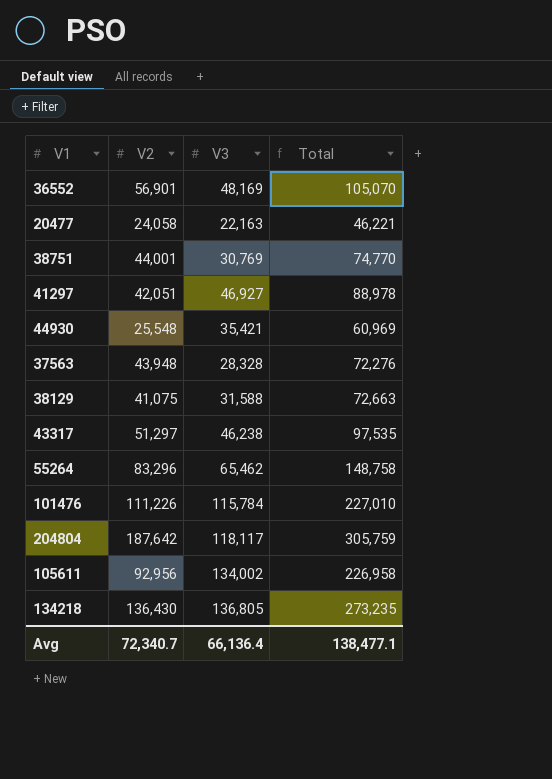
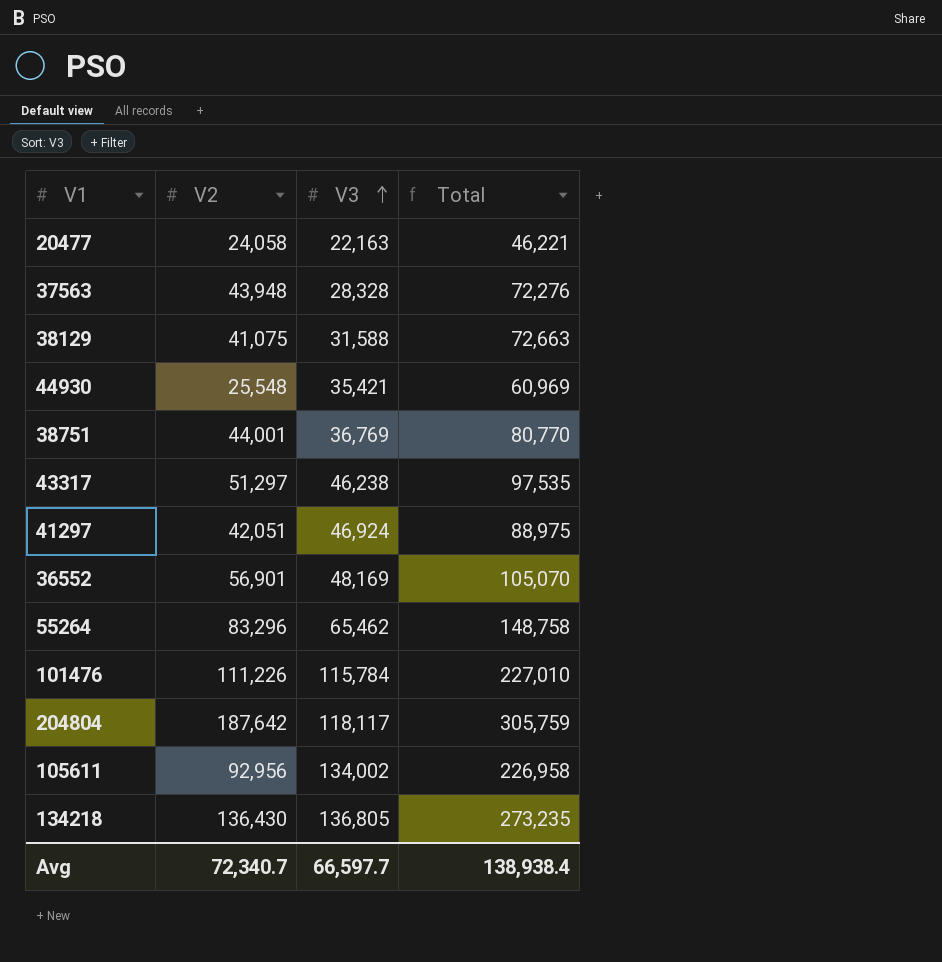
row order: none -> V3 ascending
38751 | V3: 30,769 -> 36,769
38751 | Total: 74,770 -> 80,770
41297 | V3: 46,927 -> 46,924
41297 | Total: 88,978 -> 88,975
Avg | V3: 66,136.4 -> 66,597.7
Avg | Total: 138,477.1 -> 138,938.4

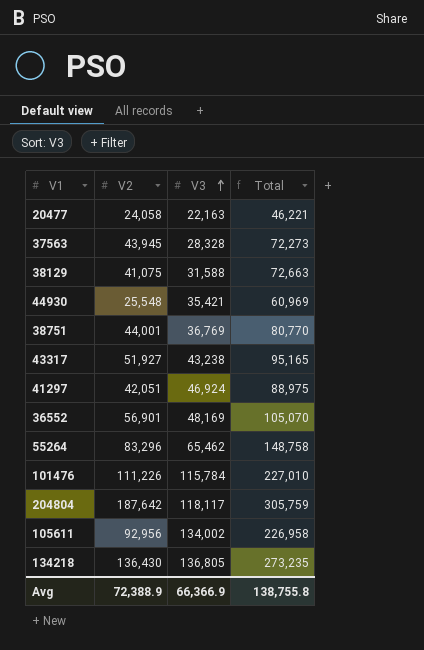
37563 | V2: 43,948 -> 43,945
37563 | Total: 72,276 -> 72,273
43317 | V2: 51,297 -> 51,927
43317 | V3: 46,238 -> 43,238
43317 | Total: 97,535 -> 95,165
Avg | V2: 72,340.7 -> 72,388.9
Avg | V3: 66,597.7 -> 66,366.9
Avg | Total: 138,938.4 -> 138,755.8

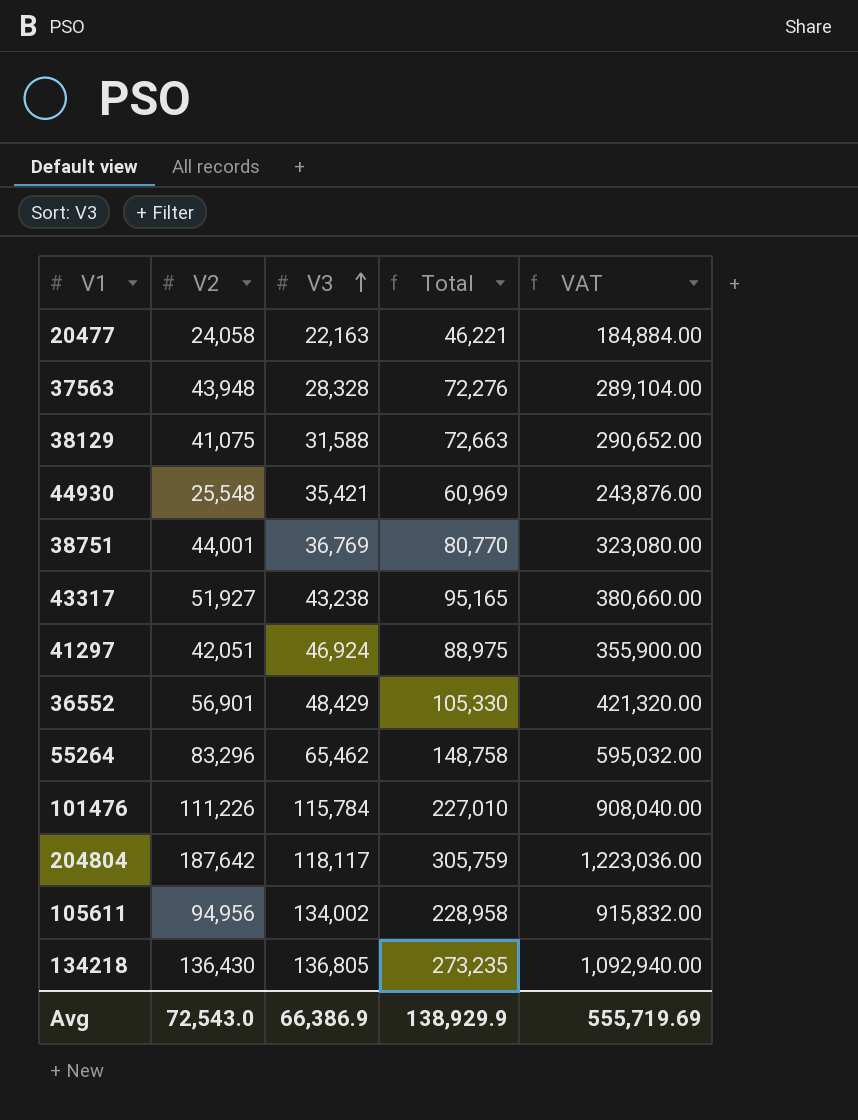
column VAT | formula: none -> [Total] * 4
37563 | V2: 43,945 -> 43,948
37563 | Total: 72,273 -> 72,276
36552 | V3: 48,169 -> 48,429
36552 | Total: 105,070 -> 105,330
105611 | V2: 92,956 -> 94,956
105611 | Total: 226,958 -> 228,958
Avg | V2: 72,388.9 -> 72,543.0
Avg | V3: 66,366.9 -> 66,386.9
Avg | Total: 138,755.8 -> 138,929.9

